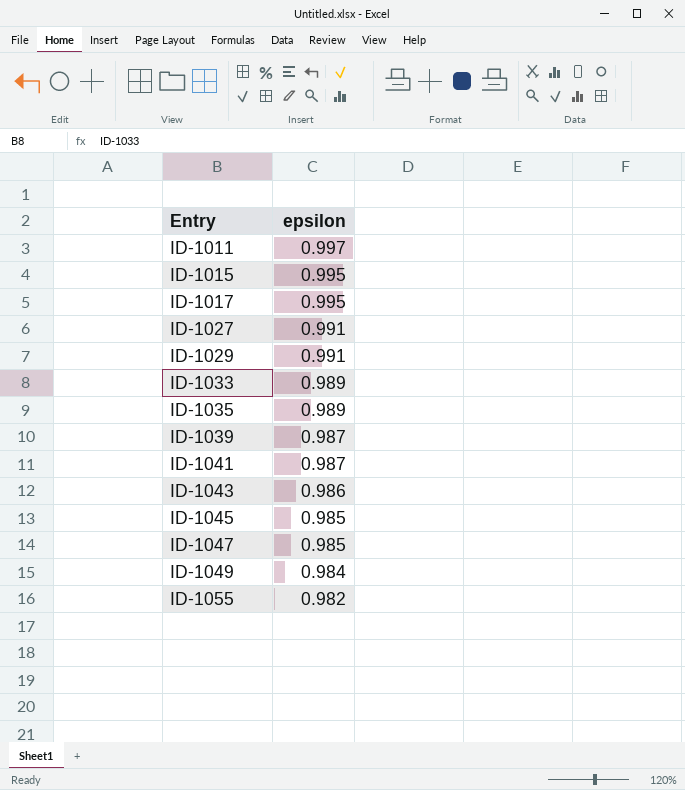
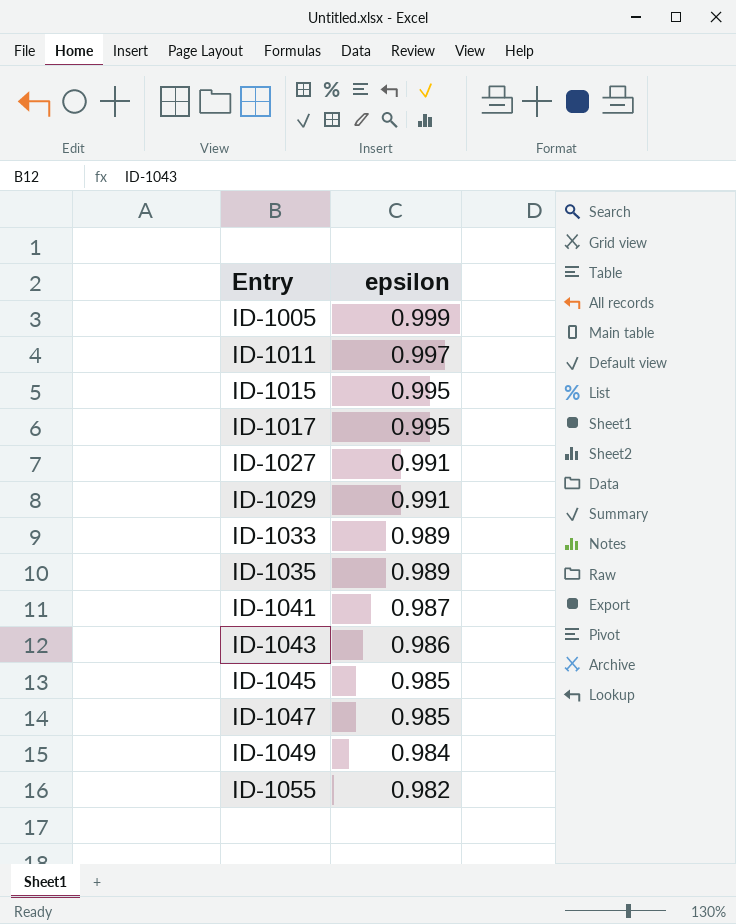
row ID-1039: 0.987 -> none
row ID-1005: none -> 0.999

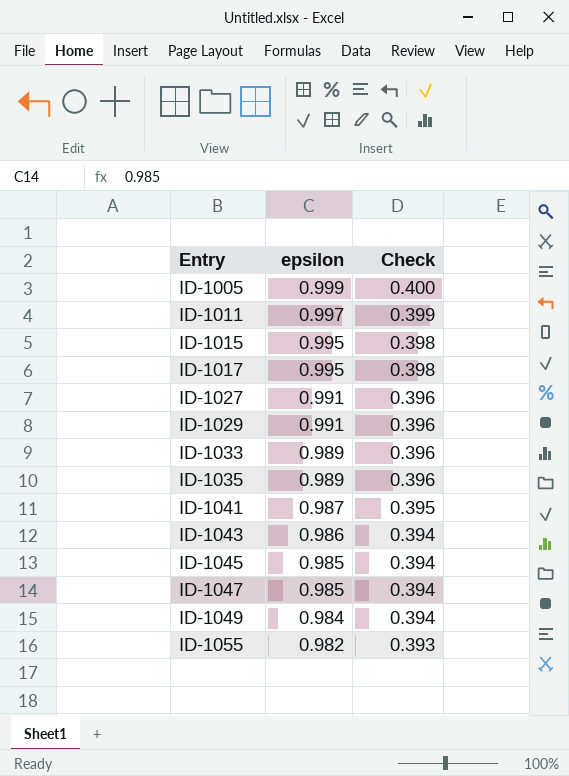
column Check | formula: none -> [epsilon] * 0.4

